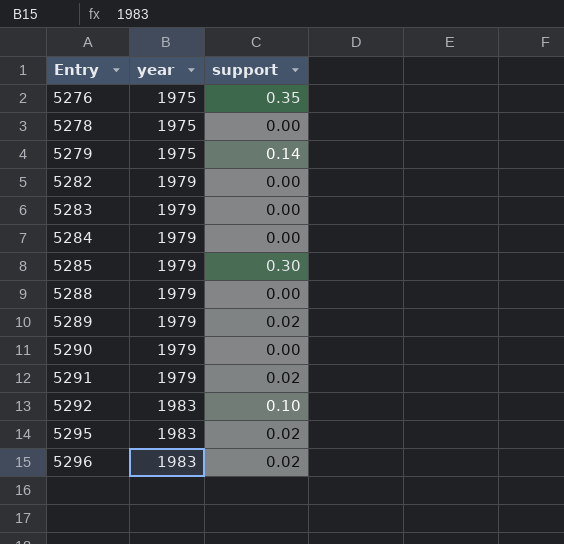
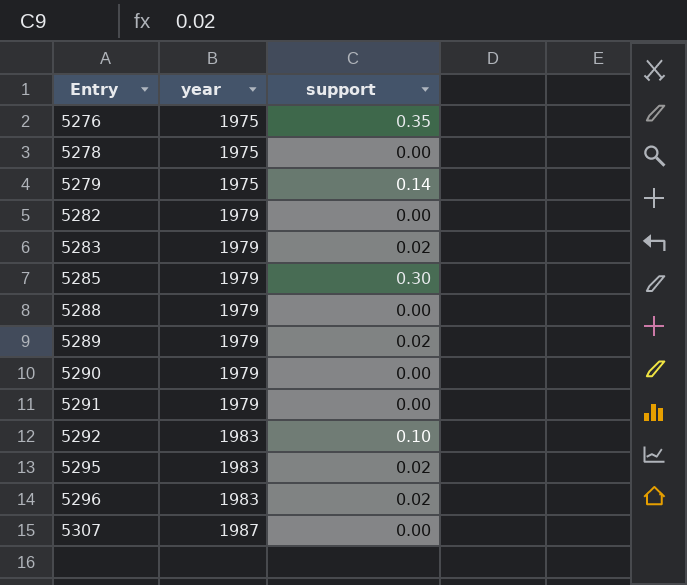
row 5284: 1979 | 0.00 -> none
5283 | support: 0.00 -> 0.02
5291 | support: 0.02 -> 0.00
row 5307: none -> 1987 | 0.00

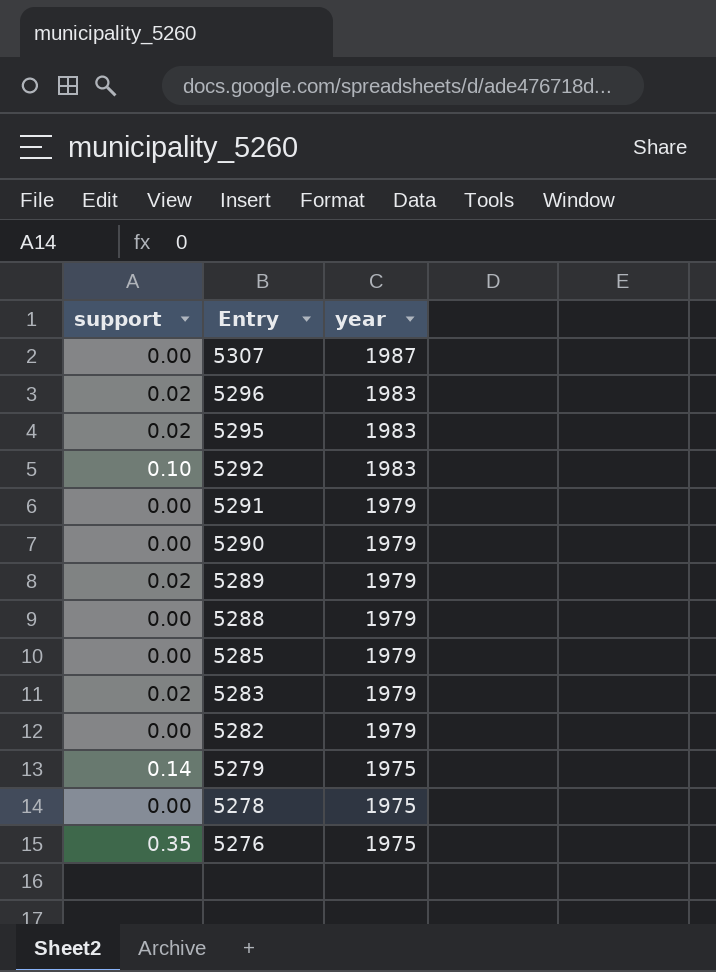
row order: Entry ascending -> Entry descending
column support | position: 3 -> 1
5285 | support: 0.30 -> 0.00

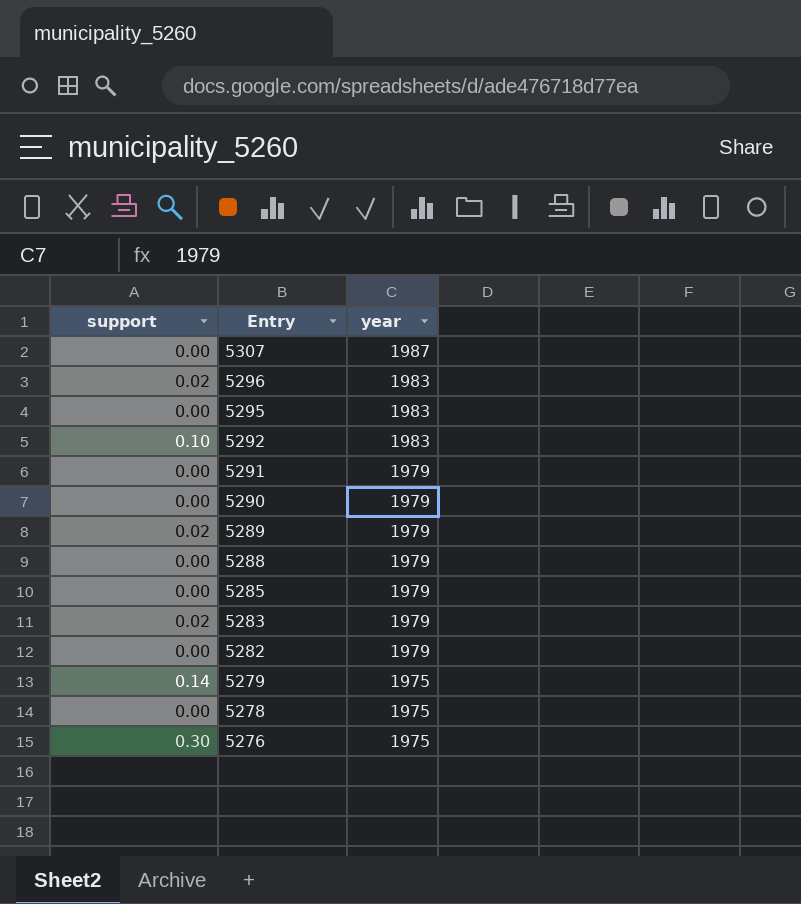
5295 | support: 0.02 -> 0.00
5276 | support: 0.35 -> 0.30

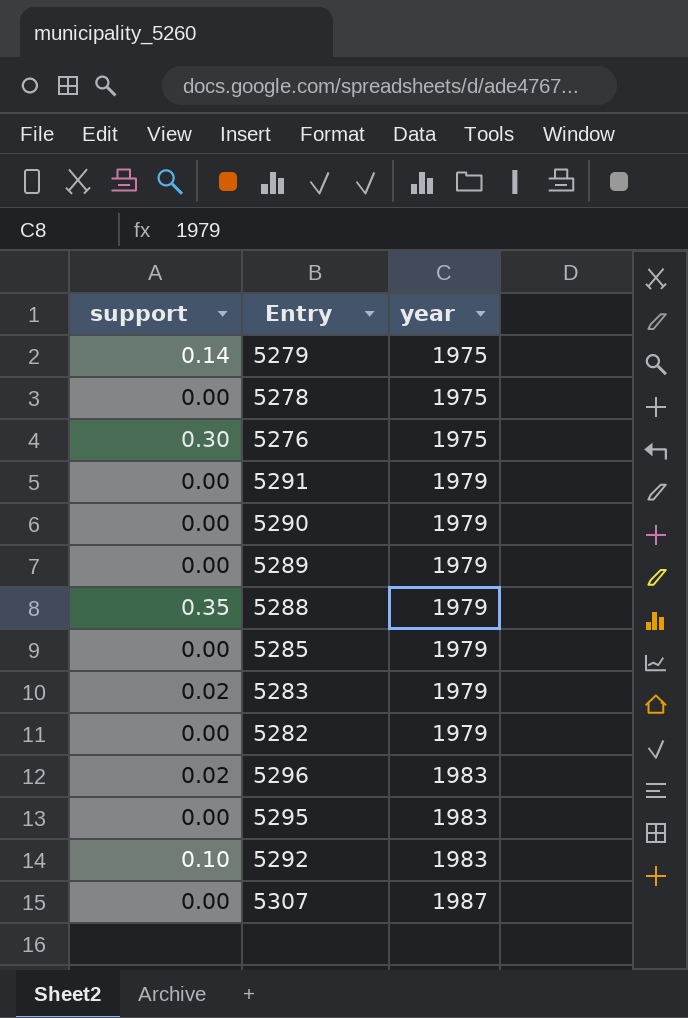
row order: Entry descending -> year ascending
5289 | support: 0.02 -> 0.00
5288 | support: 0.00 -> 0.35

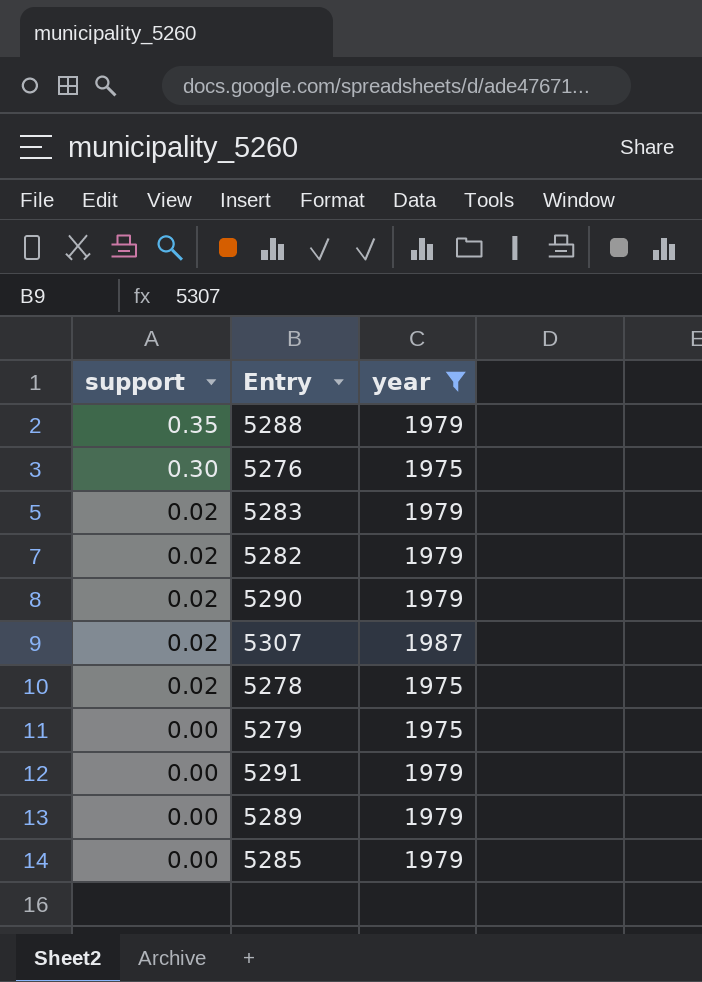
filter: none -> year != 1983
row order: year ascending -> support descending
5282 | support: 0.00 -> 0.02
5290 | support: 0.00 -> 0.02
5307 | support: 0.00 -> 0.02
5278 | support: 0.00 -> 0.02
5279 | support: 0.14 -> 0.00

